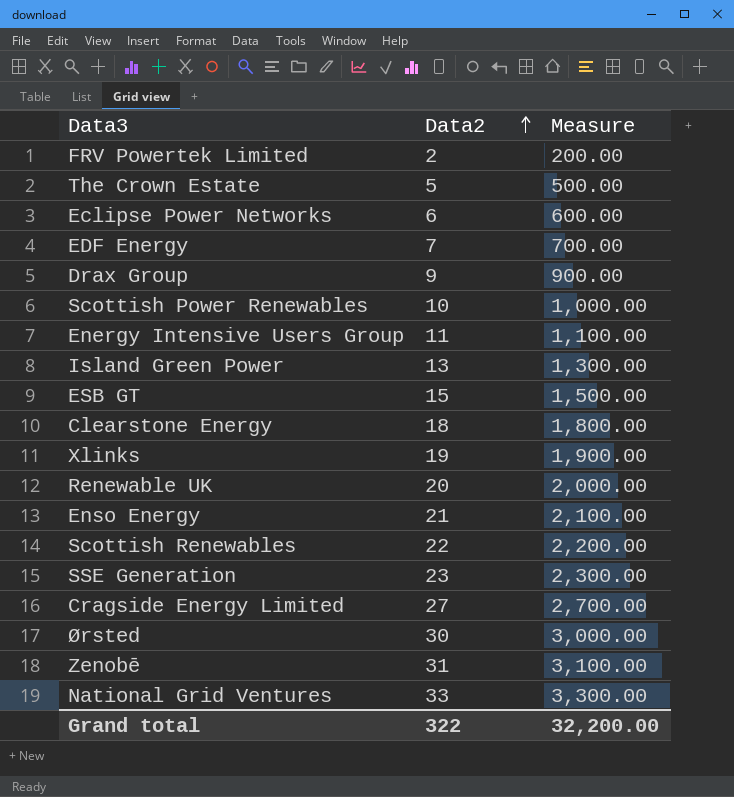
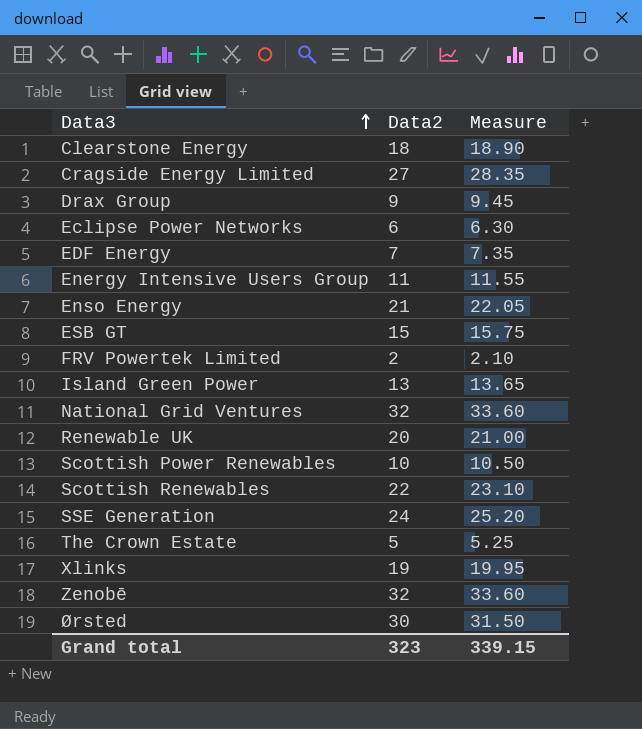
row order: Data2 ascending -> Data3 ascending
column Measure | formula: [Data2] * 100 -> [Data2] * 1.05
National Grid Ventures | Data2: 33 -> 32
SSE Generation | Data2: 23 -> 24
Zenobē | Data2: 31 -> 32
Grand total | Data2: 322 -> 323
Grand total | Measure: 32,200.00 -> 339.15

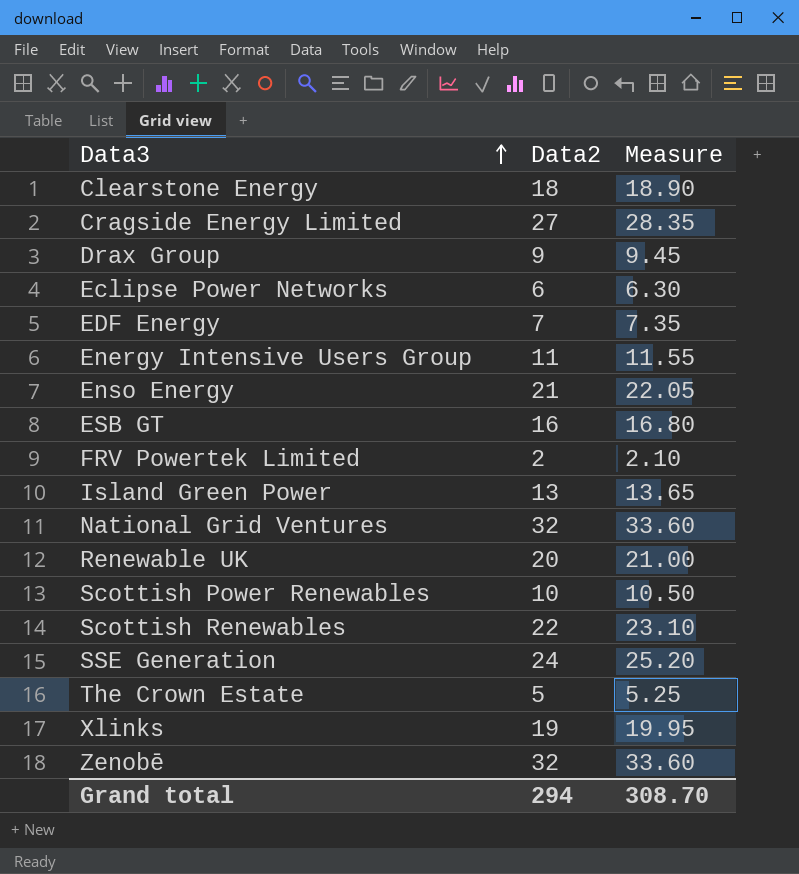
row Ørsted: 30 | 31.50 -> none
ESB GT | Data2: 15 -> 16
ESB GT | Measure: 15.75 -> 16.80
Grand total | Data2: 323 -> 294
Grand total | Measure: 339.15 -> 308.70

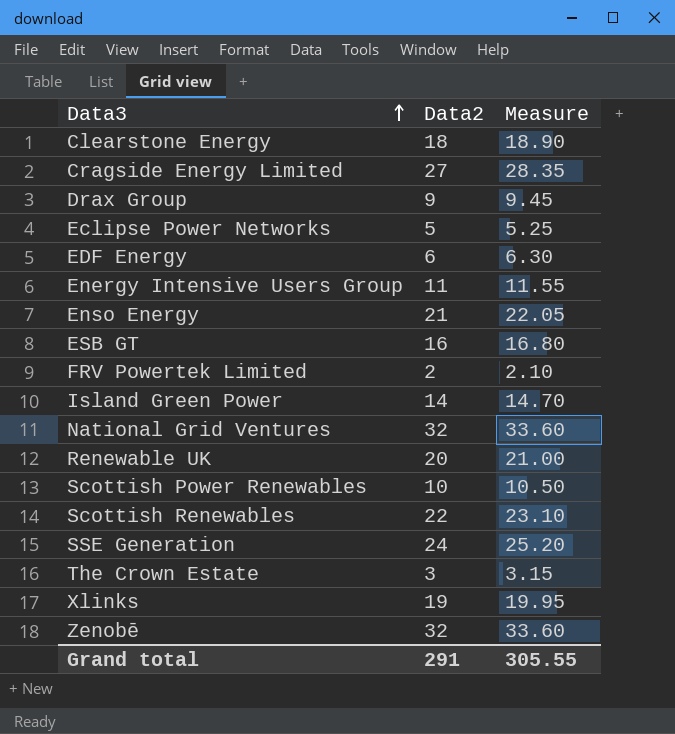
Eclipse Power Networks | Data2: 6 -> 5
Eclipse Power Networks | Measure: 6.30 -> 5.25
EDF Energy | Data2: 7 -> 6
EDF Energy | Measure: 7.35 -> 6.30
Island Green Power | Data2: 13 -> 14
Island Green Power | Measure: 13.65 -> 14.70
The Crown Estate | Data2: 5 -> 3
The Crown Estate | Measure: 5.25 -> 3.15
Grand total | Data2: 294 -> 291
Grand total | Measure: 308.70 -> 305.55

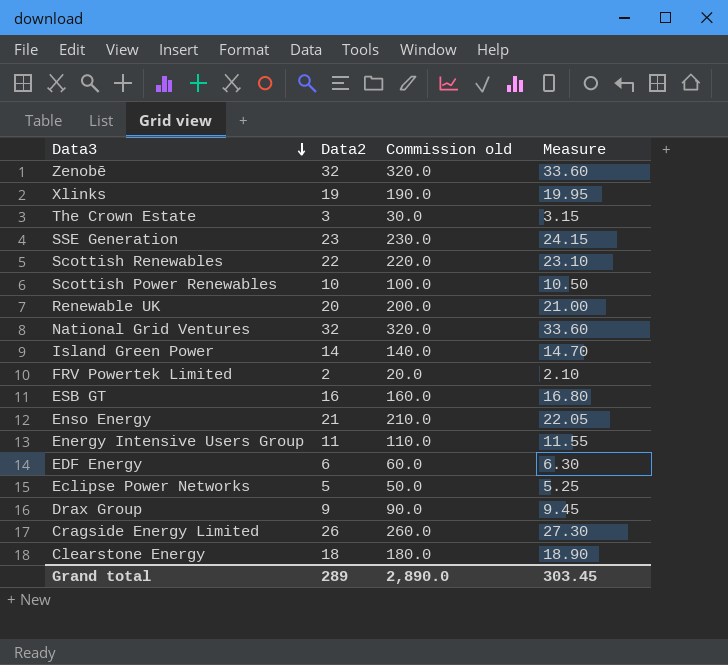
row order: Data3 ascending -> Data3 descending
column Commission old | formula: none -> [Data2] * 10
SSE Generation | Data2: 24 -> 23
SSE Generation | Measure: 25.20 -> 24.15
Cragside Energy Limited | Data2: 27 -> 26
Cragside Energy Limited | Measure: 28.35 -> 27.30
Grand total | Data2: 291 -> 289
Grand total | Measure: 305.55 -> 303.45

